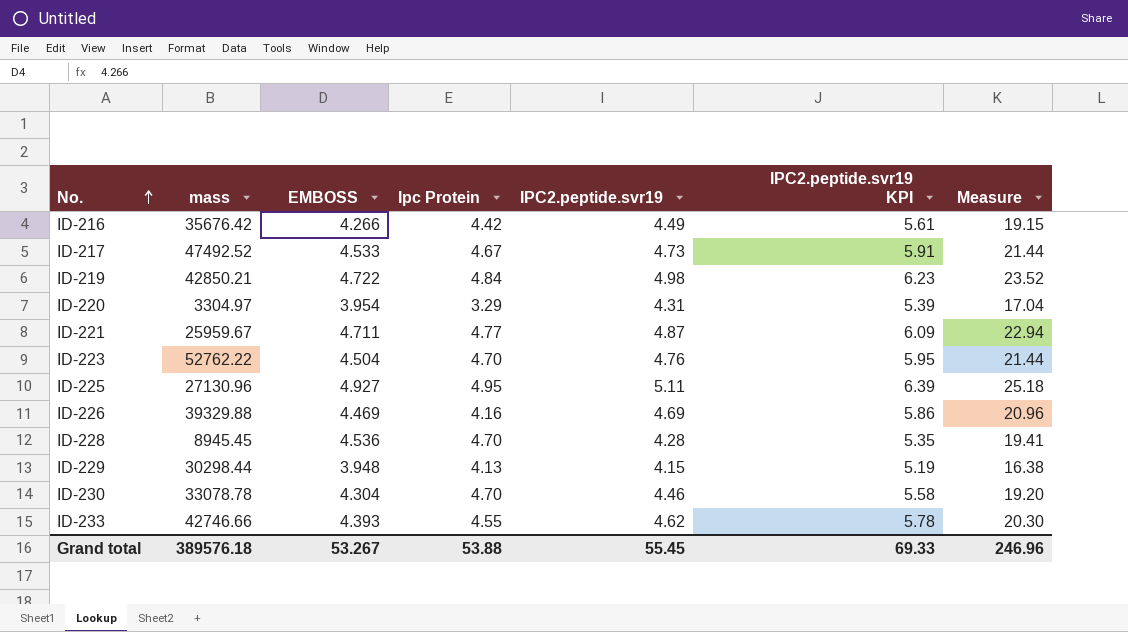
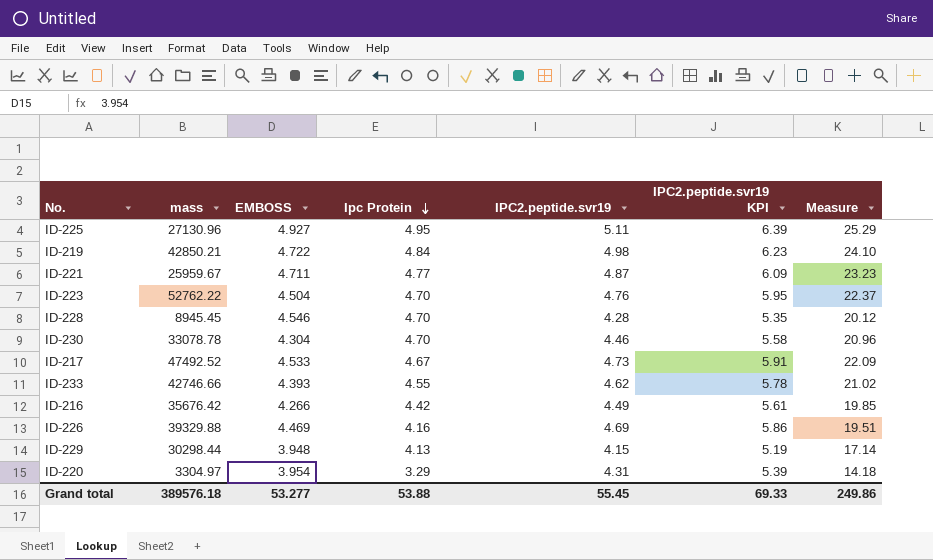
row order: No. ascending -> Ipc Protein descending
column Measure | formula: [EMBOSS] * [IPC2.peptide.svr19] -> [Ipc Protein] * [IPC2.peptide.svr19]
ID-228 | EMBOSS: 4.536 -> 4.546
Grand total | EMBOSS: 53.267 -> 53.277
Grand total | Measure: 246.96 -> 249.86

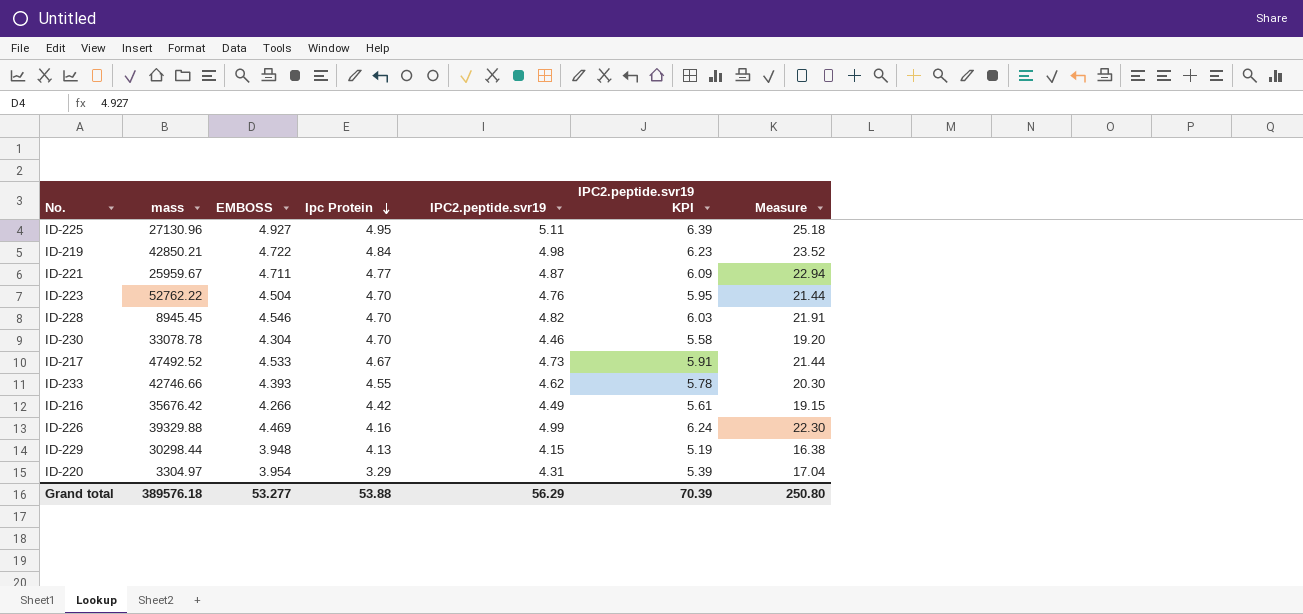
column Measure | formula: [Ipc Protein] * [IPC2.peptide.svr19] -> [EMBOSS] * [IPC2.peptide.svr19]
ID-228 | IPC2.peptide.svr19: 4.28 -> 4.82
ID-228 | IPC2.peptide.svr19 KPI: 5.35 -> 6.03
ID-226 | IPC2.peptide.svr19: 4.69 -> 4.99
ID-226 | IPC2.peptide.svr19 KPI: 5.86 -> 6.24
Grand total | IPC2.peptide.svr19: 55.45 -> 56.29
Grand total | IPC2.peptide.svr19 KPI: 69.33 -> 70.39
Grand total | Measure: 249.86 -> 250.80

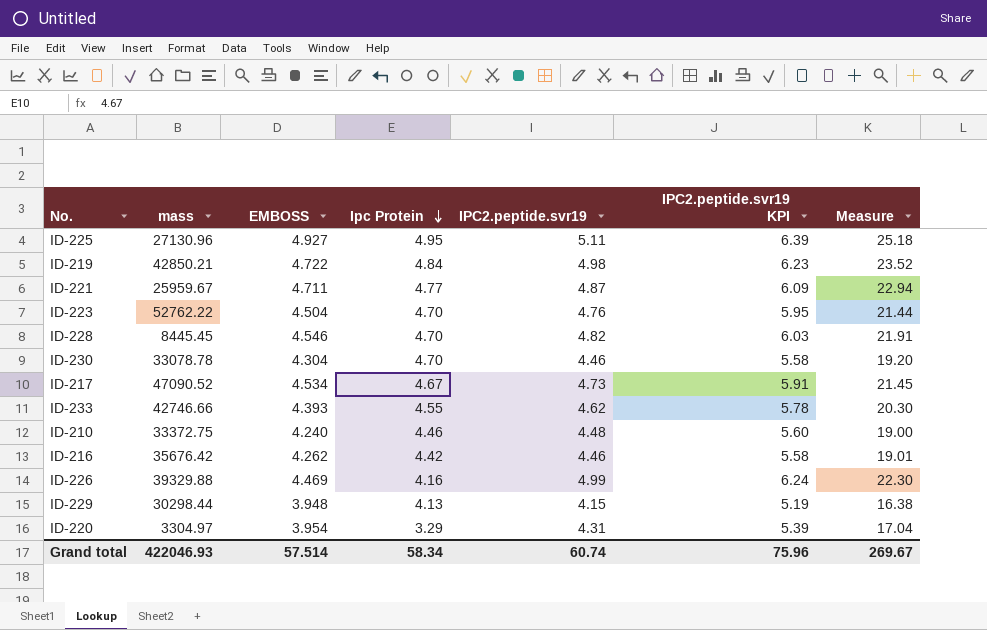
ID-228 | mass: 8945.45 -> 8445.45
ID-217 | mass: 47492.52 -> 47090.52
ID-217 | EMBOSS: 4.533 -> 4.534
ID-217 | Measure: 21.44 -> 21.45
row ID-210: none -> 33372.75 | 4.240 | 4.46 | 4.48 | 5.60 | 19.00
ID-216 | EMBOSS: 4.266 -> 4.262
ID-216 | IPC2.peptide.svr19: 4.49 -> 4.46
ID-216 | IPC2.peptide.svr19 KPI: 5.61 -> 5.58
ID-216 | Measure: 19.15 -> 19.01
Grand total | mass: 389576.18 -> 422046.93
Grand total | EMBOSS: 53.277 -> 57.514
Grand total | Ipc Protein: 53.88 -> 58.34
Grand total | IPC2.peptide.svr19: 56.29 -> 60.74
Grand total | IPC2.peptide.svr19 KPI: 70.39 -> 75.96
Grand total | Measure: 250.80 -> 269.67

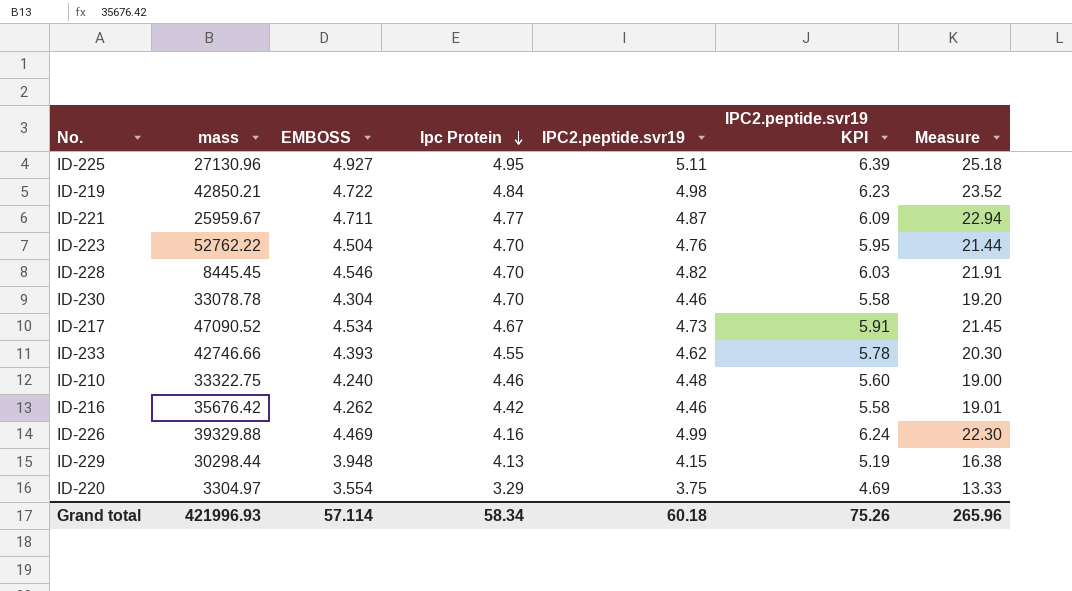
ID-210 | mass: 33372.75 -> 33322.75
ID-220 | EMBOSS: 3.954 -> 3.554
ID-220 | IPC2.peptide.svr19: 4.31 -> 3.75
ID-220 | IPC2.peptide.svr19 KPI: 5.39 -> 4.69
ID-220 | Measure: 17.04 -> 13.33
Grand total | mass: 422046.93 -> 421996.93
Grand total | EMBOSS: 57.514 -> 57.114
Grand total | IPC2.peptide.svr19: 60.74 -> 60.18
Grand total | IPC2.peptide.svr19 KPI: 75.96 -> 75.26
Grand total | Measure: 269.67 -> 265.96

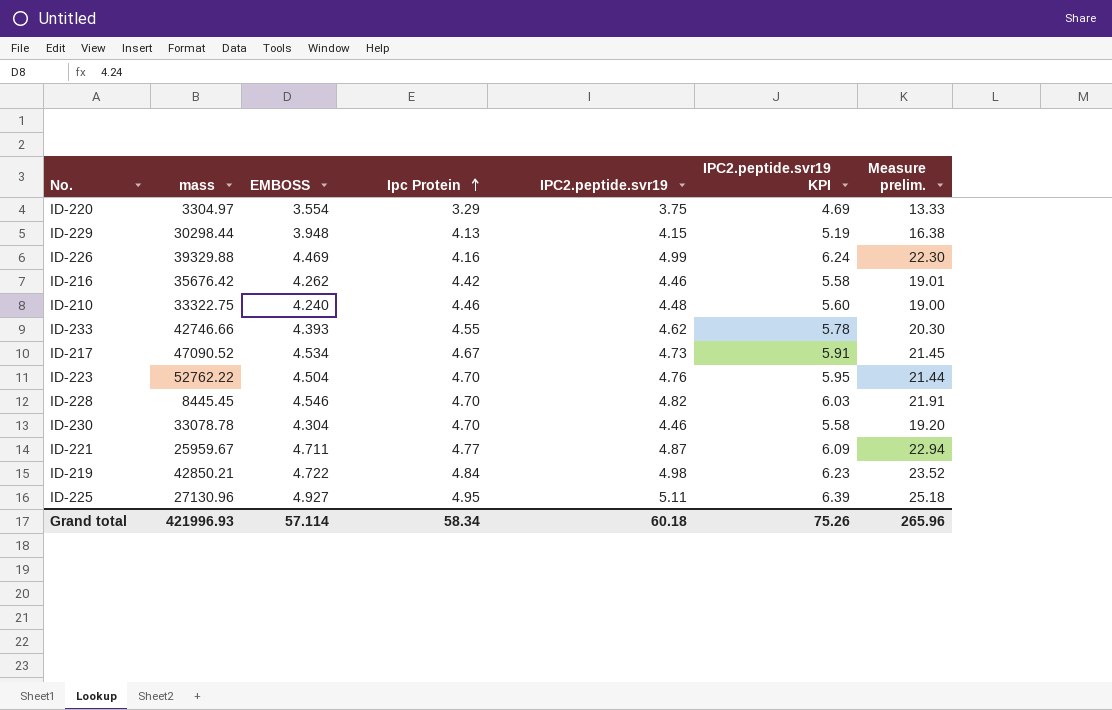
row order: Ipc Protein descending -> Ipc Protein ascending
column name: Measure -> Measure prelim.

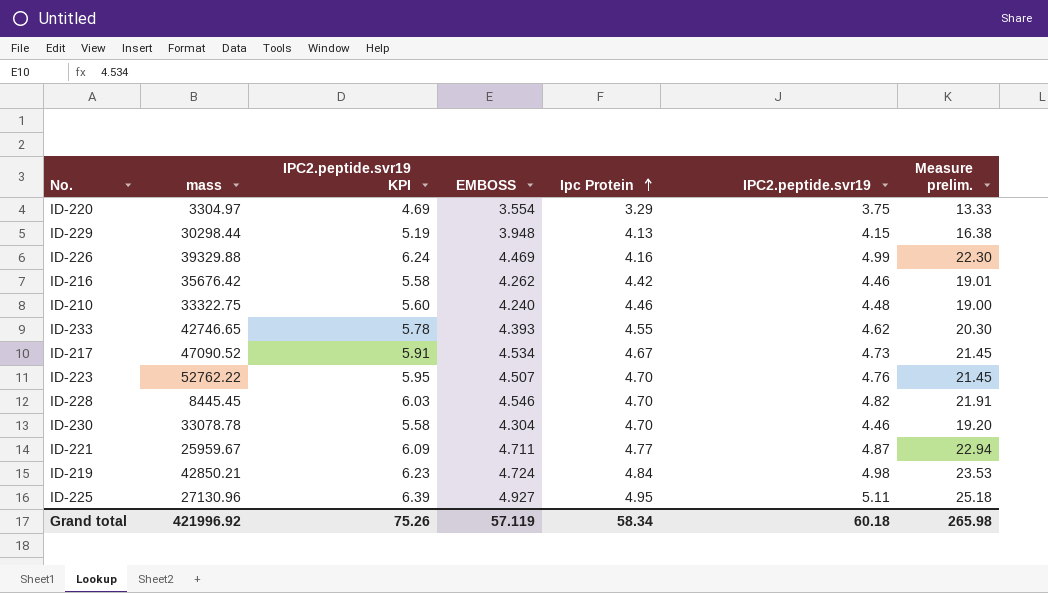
column IPC2.peptide.svr19 KPI | position: 6 -> 3
ID-233 | mass: 42746.66 -> 42746.65
ID-223 | EMBOSS: 4.504 -> 4.507
ID-223 | Measure prelim.: 21.44 -> 21.45
ID-219 | EMBOSS: 4.722 -> 4.724
ID-219 | Measure prelim.: 23.52 -> 23.53
Grand total | mass: 421996.93 -> 421996.92
Grand total | EMBOSS: 57.114 -> 57.119
Grand total | Measure prelim.: 265.96 -> 265.98

